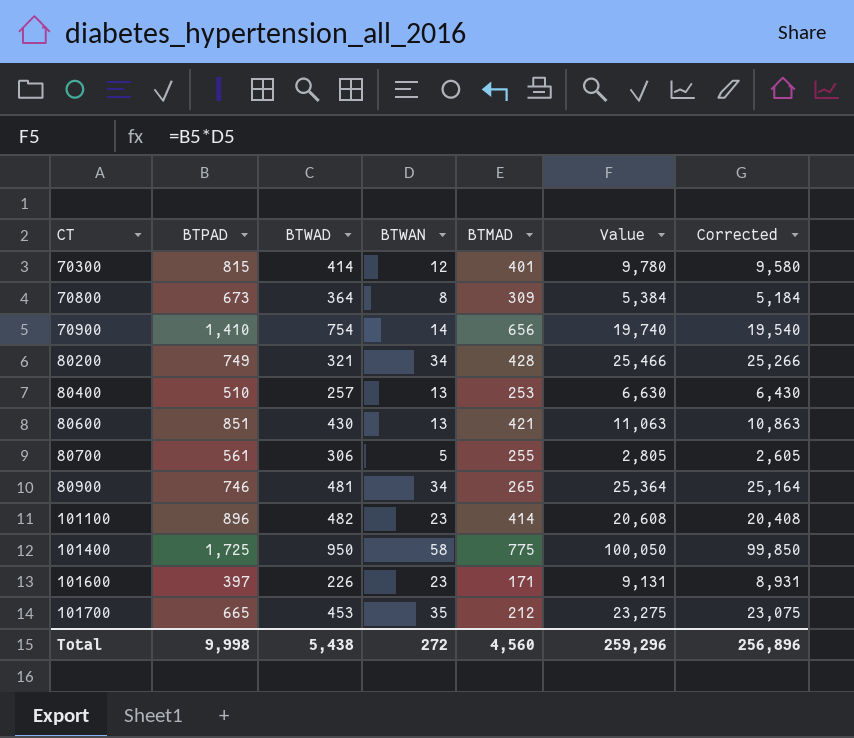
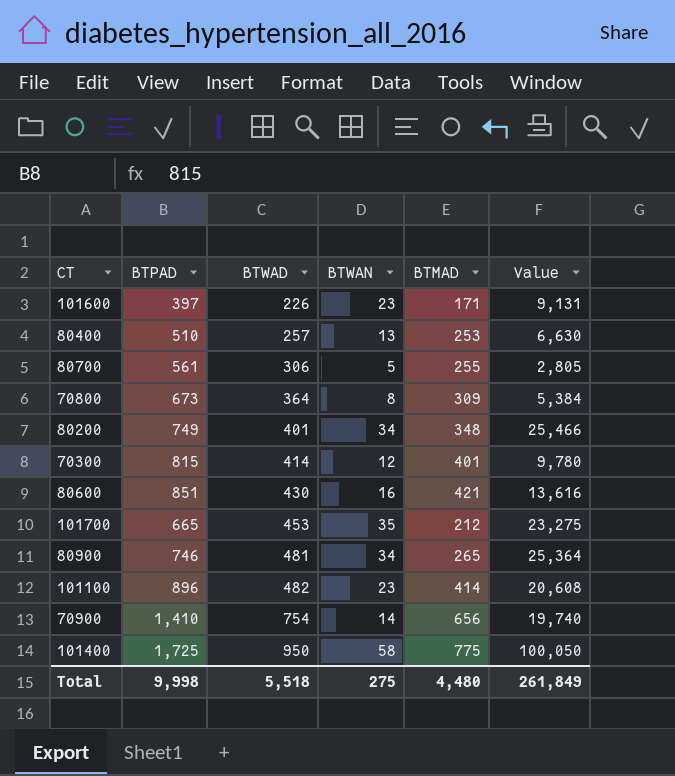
row order: CT ascending -> BTWAD ascending
column Corrected | formula: [Value] - 200 -> none
80200 | BTWAD: 321 -> 401
80200 | BTMAD: 428 -> 348
80600 | BTWAN: 13 -> 16
80600 | Value: 11,063 -> 13,616
Total | BTWAD: 5,438 -> 5,518
Total | BTWAN: 272 -> 275
Total | BTMAD: 4,560 -> 4,480
Total | Value: 259,296 -> 261,849

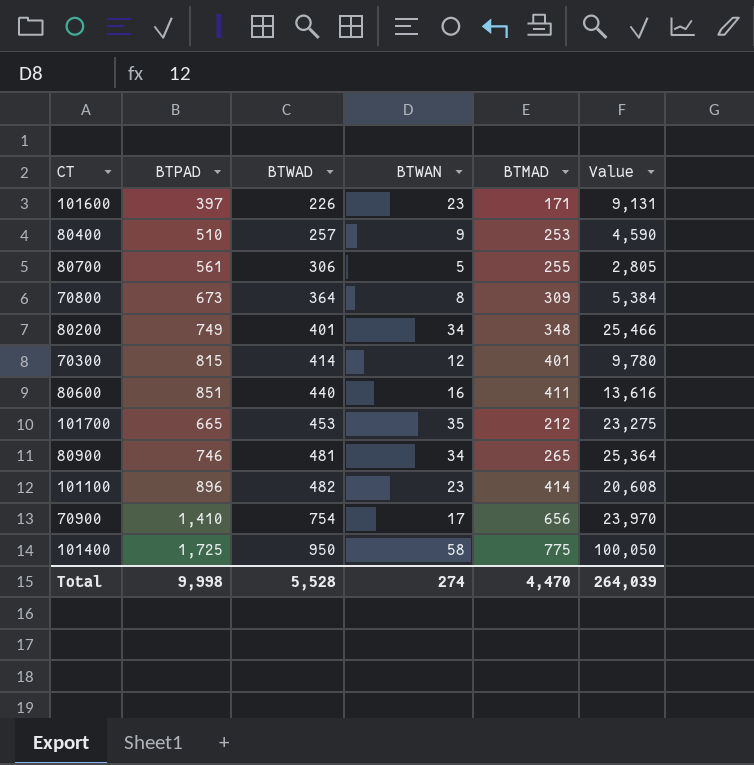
80400 | BTWAN: 13 -> 9
80400 | Value: 6,630 -> 4,590
80600 | BTWAD: 430 -> 440
80600 | BTMAD: 421 -> 411
70900 | BTWAN: 14 -> 17
70900 | Value: 19,740 -> 23,970
Total | BTWAD: 5,518 -> 5,528
Total | BTWAN: 275 -> 274
Total | BTMAD: 4,480 -> 4,470
Total | Value: 261,849 -> 264,039

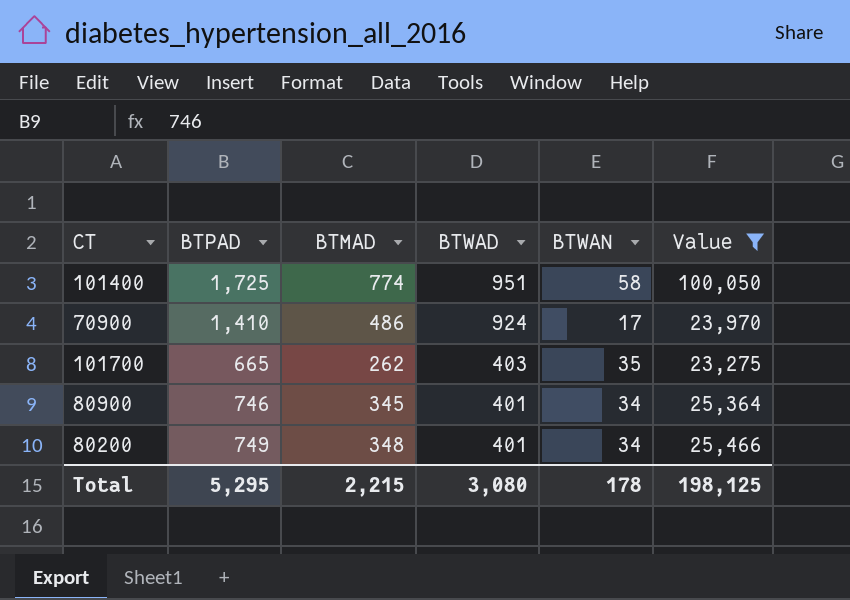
filter: none -> Value >= 23,275
row order: BTWAD ascending -> BTWAD descending
column BTMAD | position: 5 -> 3
101400 | BTMAD: 775 -> 774
101400 | BTWAD: 950 -> 951
70900 | BTMAD: 656 -> 486
70900 | BTWAD: 754 -> 924
101700 | BTMAD: 212 -> 262
101700 | BTWAD: 453 -> 403
80900 | BTMAD: 265 -> 345
80900 | BTWAD: 481 -> 401
Total | BTPAD: 9,998 -> 5,295
Total | BTMAD: 4,470 -> 2,215
Total | BTWAD: 5,528 -> 3,080
Total | BTWAN: 274 -> 178
Total | Value: 264,039 -> 198,125

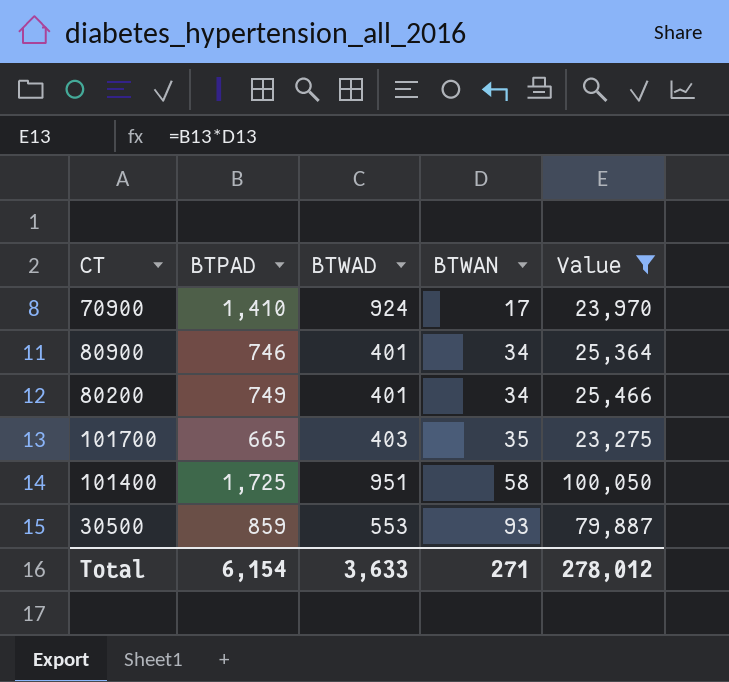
row order: BTWAD descending -> BTWAN ascending
column BTMAD | formula: [BTPAD] - [BTWAD] -> none
row 30500: none -> 859 | 553 | 93 | 79,887
Total | BTPAD: 5,295 -> 6,154
Total | BTWAD: 3,080 -> 3,633
Total | BTWAN: 178 -> 271
Total | Value: 198,125 -> 278,012

